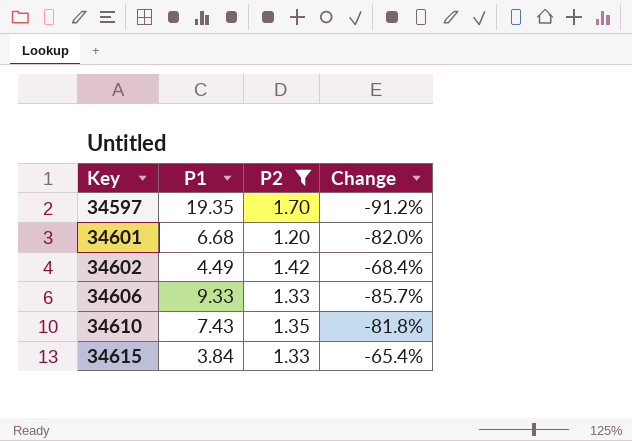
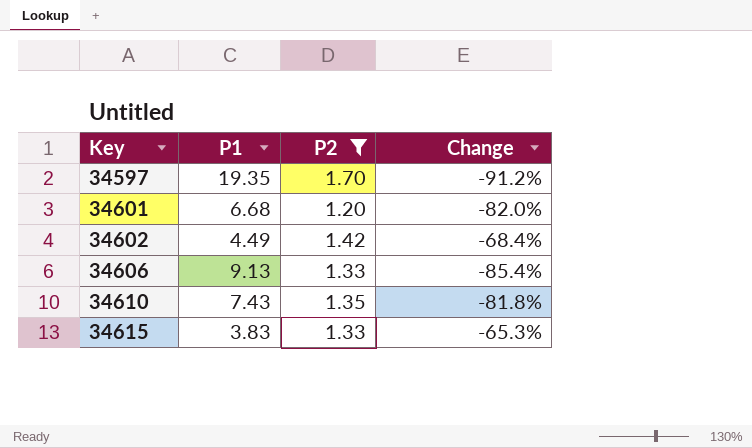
34606 | P1: 9.33 -> 9.13
34606 | Change: -85.7% -> -85.4%
34615 | P1: 3.84 -> 3.83
34615 | Change: -65.4% -> -65.3%

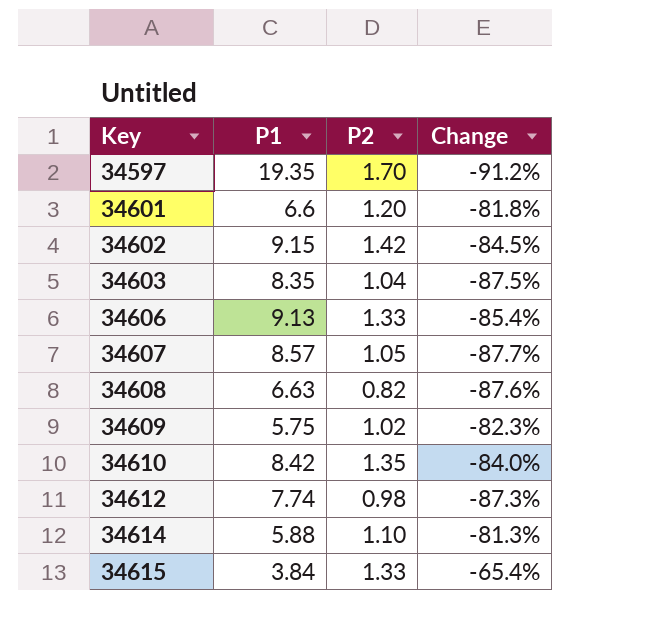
filter: P2 >= 1.20 -> none
34601 | P1: 6.68 -> 6.6
34601 | Change: -82.0% -> -81.8%
34602 | P1: 4.49 -> 9.15
34602 | Change: -68.4% -> -84.5%
34610 | P1: 7.43 -> 8.42
34610 | Change: -81.8% -> -84.0%
34615 | P1: 3.83 -> 3.84
34615 | Change: -65.3% -> -65.4%

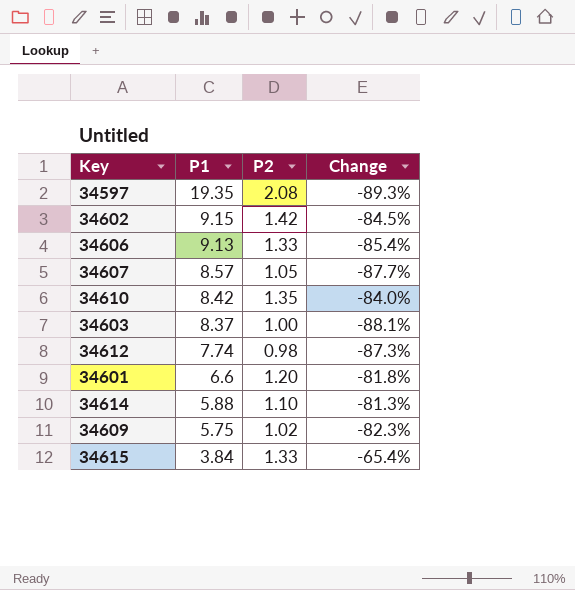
row order: Key ascending -> P1 descending
row 34608: 6.63 | 0.82 | -87.6% -> none
34597 | P2: 1.70 -> 2.08
34597 | Change: -91.2% -> -89.3%
34603 | P1: 8.35 -> 8.37
34603 | P2: 1.04 -> 1.00
34603 | Change: -87.5% -> -88.1%

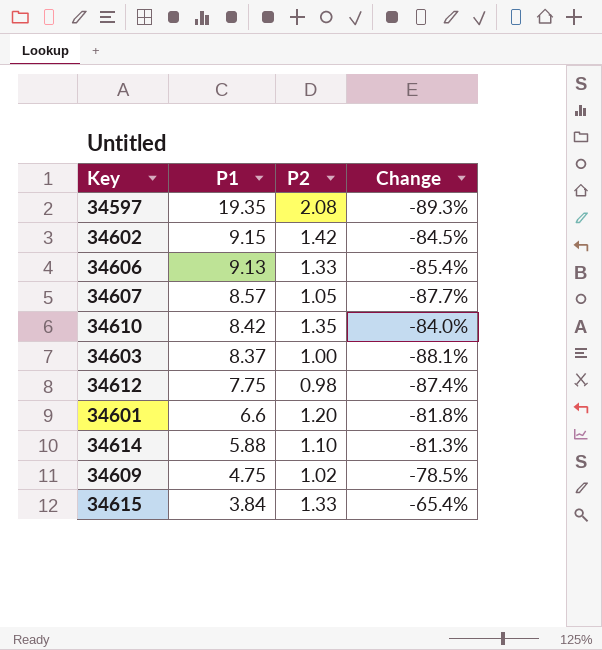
34612 | P1: 7.74 -> 7.75
34612 | Change: -87.3% -> -87.4%
34609 | P1: 5.75 -> 4.75
34609 | Change: -82.3% -> -78.5%

